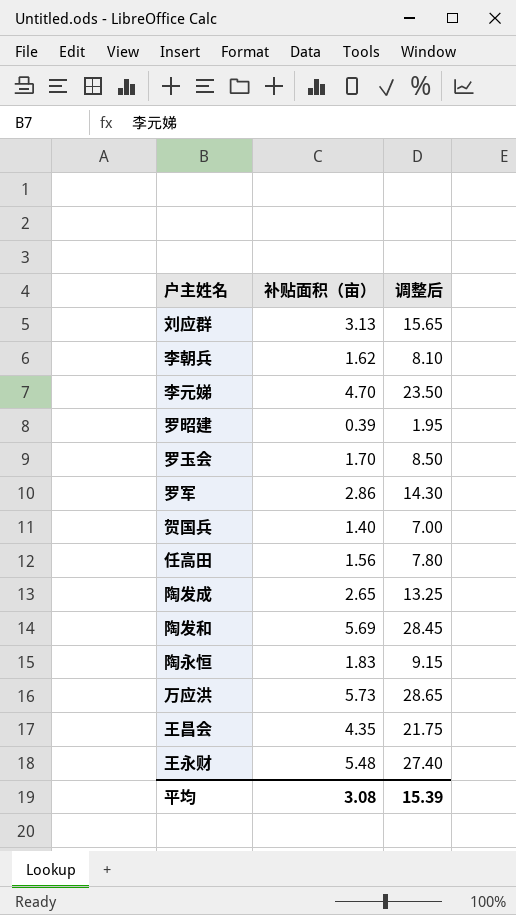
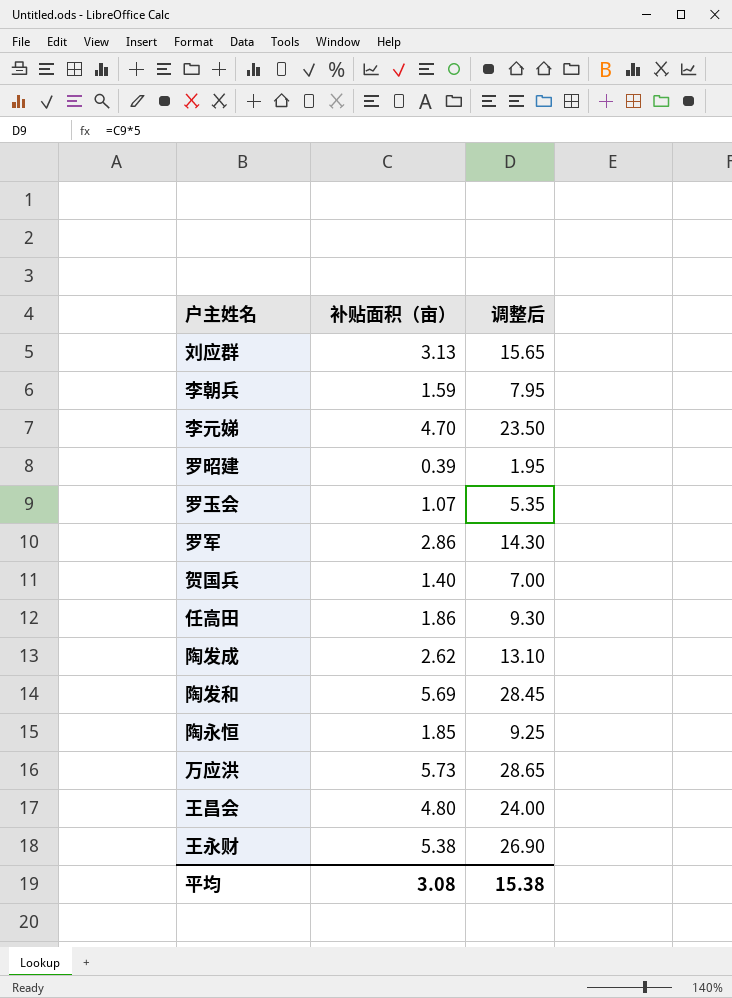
李朝兵 | 补贴面积（亩）: 1.62 -> 1.59
李朝兵 | 调整后: 8.10 -> 7.95
罗玉会 | 补贴面积（亩）: 1.70 -> 1.07
罗玉会 | 调整后: 8.50 -> 5.35
任高田 | 补贴面积（亩）: 1.56 -> 1.86
任高田 | 调整后: 7.80 -> 9.30
陶发成 | 补贴面积（亩）: 2.65 -> 2.62
陶发成 | 调整后: 13.25 -> 13.10
陶永恒 | 补贴面积（亩）: 1.83 -> 1.85
陶永恒 | 调整后: 9.15 -> 9.25
王昌会 | 补贴面积（亩）: 4.35 -> 4.80
王昌会 | 调整后: 21.75 -> 24.00
王永财 | 补贴面积（亩）: 5.48 -> 5.38
王永财 | 调整后: 27.40 -> 26.90
平均 | 调整后: 15.39 -> 15.38

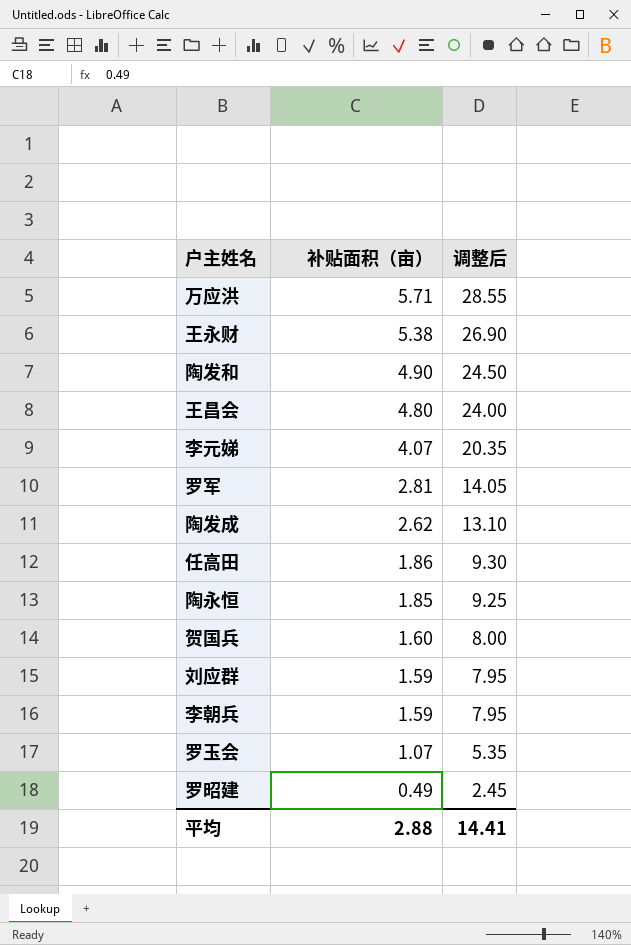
row order: none -> 补贴面积（亩） descending
万应洪 | 补贴面积（亩）: 5.73 -> 5.71
万应洪 | 调整后: 28.65 -> 28.55
陶发和 | 补贴面积（亩）: 5.69 -> 4.90
陶发和 | 调整后: 28.45 -> 24.50
李元娣 | 补贴面积（亩）: 4.70 -> 4.07
李元娣 | 调整后: 23.50 -> 20.35
罗军 | 补贴面积（亩）: 2.86 -> 2.81
罗军 | 调整后: 14.30 -> 14.05
贺国兵 | 补贴面积（亩）: 1.40 -> 1.60
贺国兵 | 调整后: 7.00 -> 8.00
刘应群 | 补贴面积（亩）: 3.13 -> 1.59
刘应群 | 调整后: 15.65 -> 7.95
罗昭建 | 补贴面积（亩）: 0.39 -> 0.49
罗昭建 | 调整后: 1.95 -> 2.45
平均 | 补贴面积（亩）: 3.08 -> 2.88
平均 | 调整后: 15.38 -> 14.41

